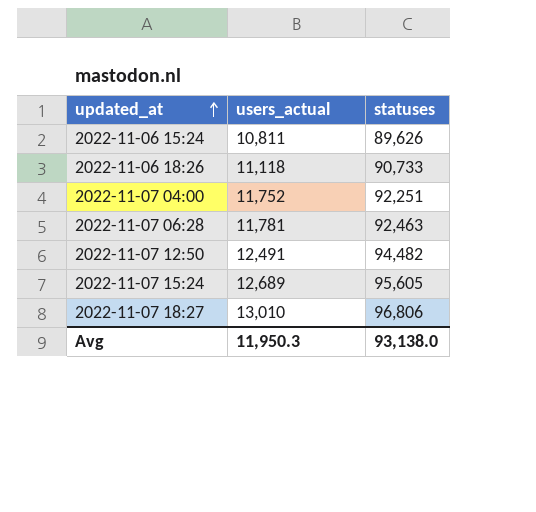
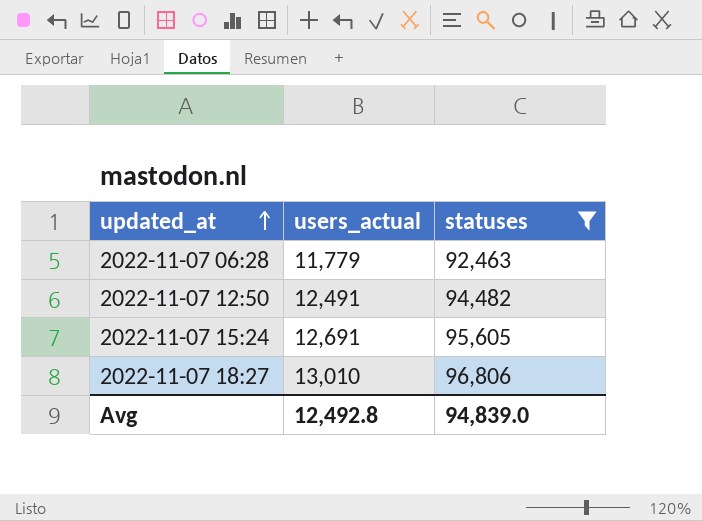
filter: none -> statuses >= 92,463
2022-11-07 06:28 | users_actual: 11,781 -> 11,779
2022-11-07 15:24 | users_actual: 12,689 -> 12,691
Avg | users_actual: 11,950.3 -> 12,492.8
Avg | statuses: 93,138.0 -> 94,839.0

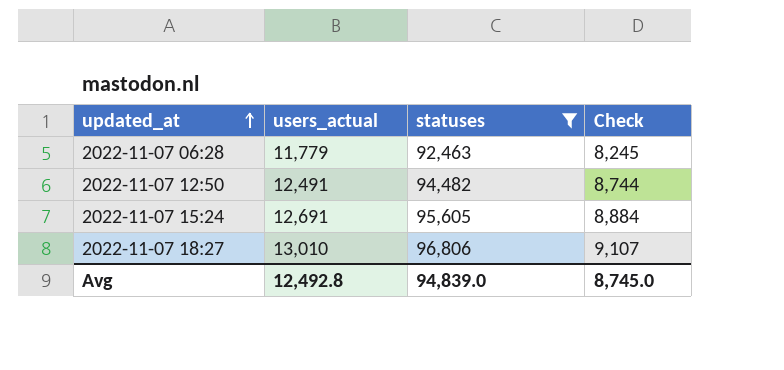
column Check | formula: none -> [users_actual] * 0.7

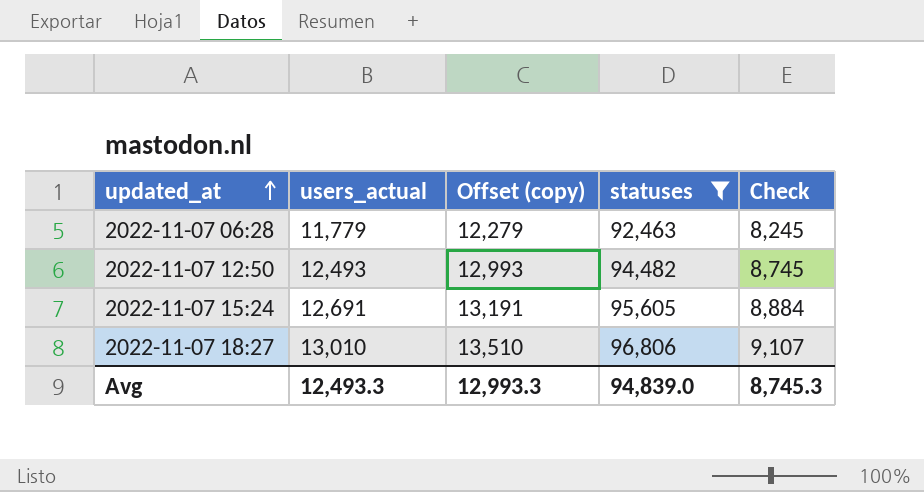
column Offset (copy) | formula: none -> [users_actual] + 500
2022-11-07 12:50 | users_actual: 12,491 -> 12,493
2022-11-07 12:50 | Check: 8,744 -> 8,745
Avg | users_actual: 12,492.8 -> 12,493.3
Avg | Check: 8,745.0 -> 8,745.3

